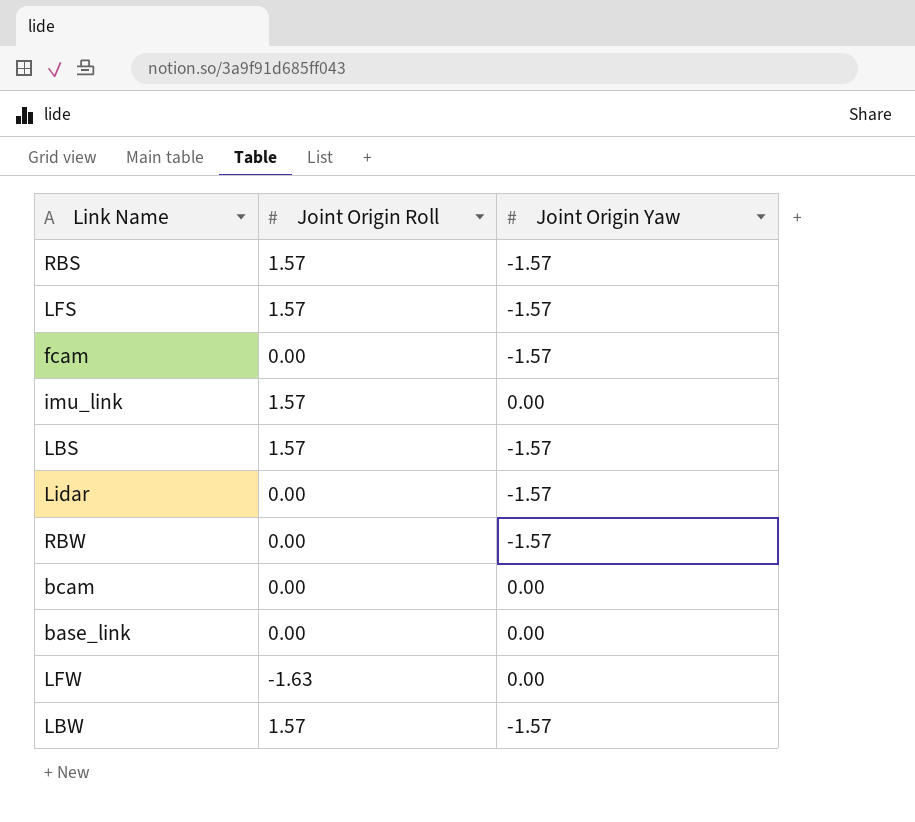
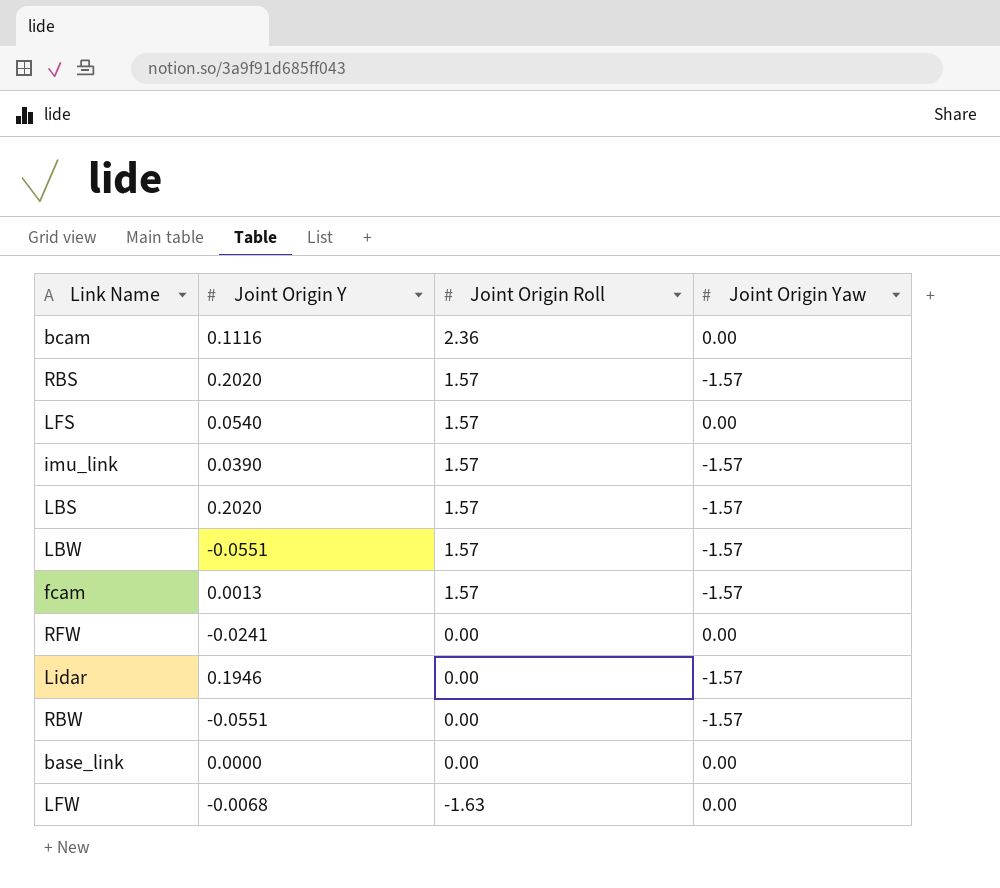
row order: none -> Joint Origin Roll descending
column Joint Origin Y | position: none -> 2
bcam | Joint Origin Roll: 0.00 -> 2.36
LFS | Joint Origin Yaw: -1.57 -> 0.00
imu_link | Joint Origin Yaw: 0.00 -> -1.57
fcam | Joint Origin Roll: 0.00 -> 1.57
row RFW: none -> -0.0241 | 0.00 | 0.00

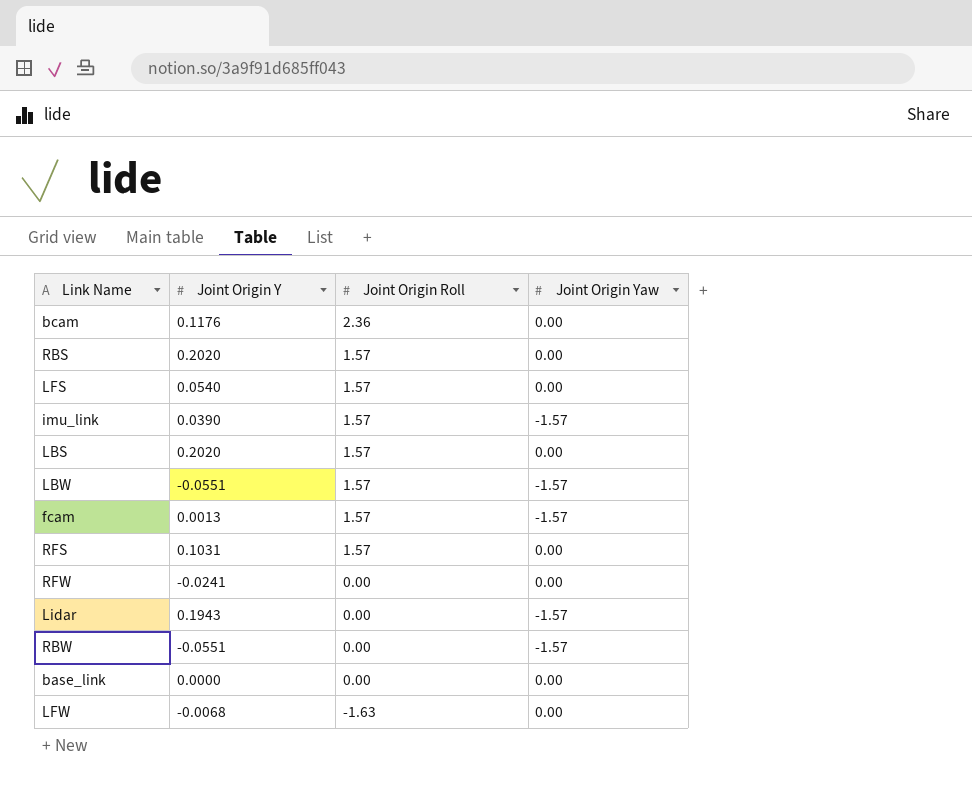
bcam | Joint Origin Y: 0.1116 -> 0.1176
RBS | Joint Origin Yaw: -1.57 -> 0.00
LBS | Joint Origin Yaw: -1.57 -> 0.00
row RFS: none -> 0.1031 | 1.57 | 0.00
Lidar | Joint Origin Y: 0.1946 -> 0.1943

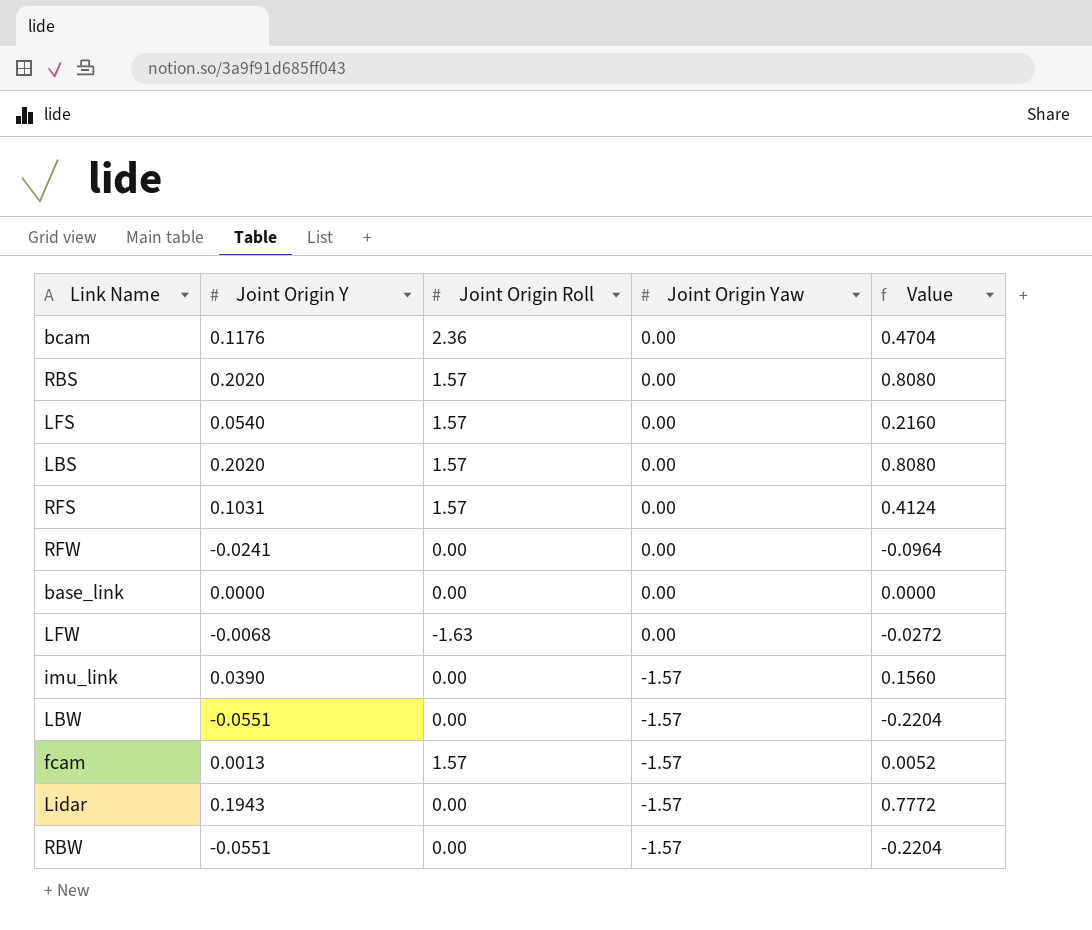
row order: Joint Origin Roll descending -> Joint Origin Yaw descending
column Value | formula: none -> [Joint Origin Y] * 4
imu_link | Joint Origin Roll: 1.57 -> 0.00
LBW | Joint Origin Roll: 1.57 -> 0.00

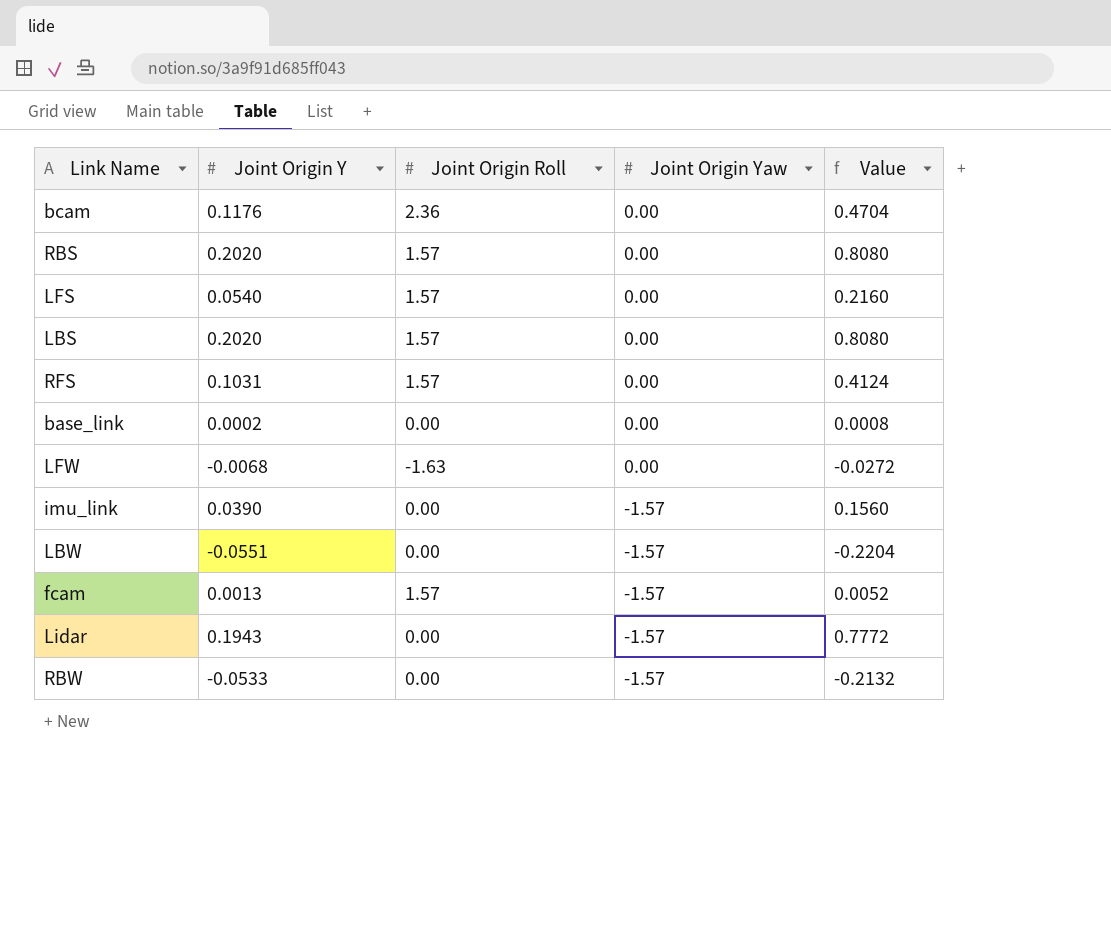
row RFW: -0.0241 | 0.00 | 0.00 | -0.0964 -> none
base_link | Joint Origin Y: 0.0000 -> 0.0002
base_link | Value: 0.0000 -> 0.0008
RBW | Joint Origin Y: -0.0551 -> -0.0533
RBW | Value: -0.2204 -> -0.2132

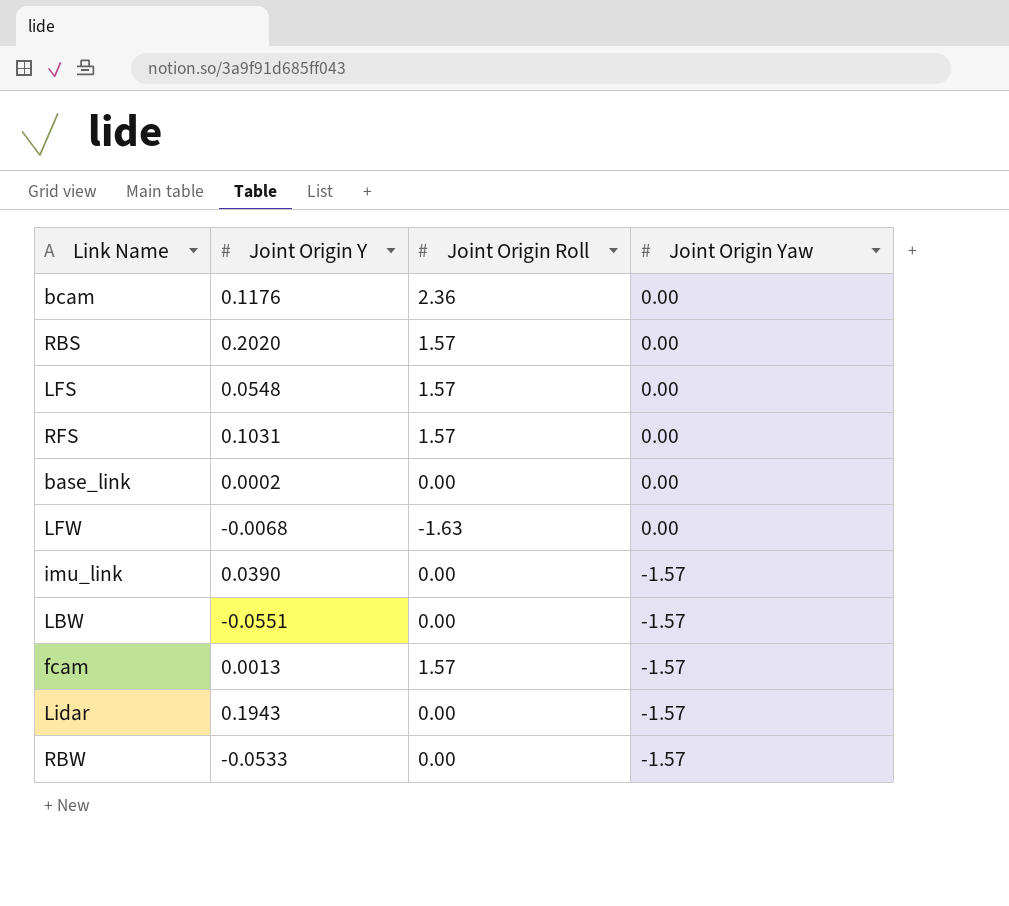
column Value | formula: [Joint Origin Y] * 4 -> none
row LBS: 0.2020 | 1.57 | 0.00 | 0.8080 -> none
LFS | Joint Origin Y: 0.0540 -> 0.0548

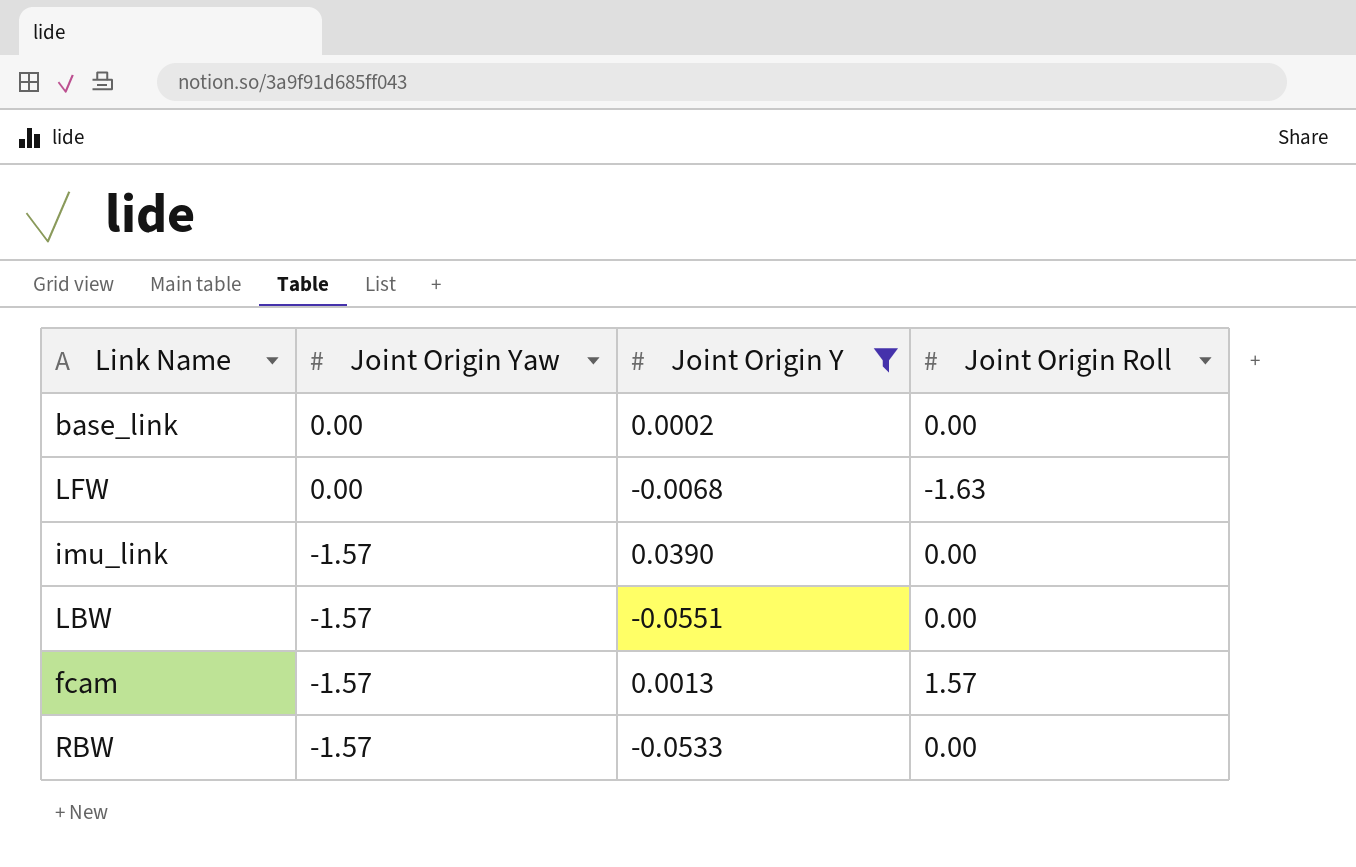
filter: none -> Joint Origin Y <= 0.0390
column Joint Origin Yaw | position: 4 -> 2

